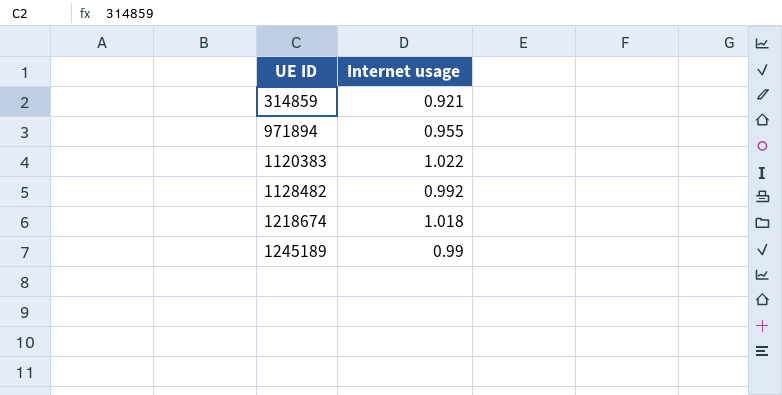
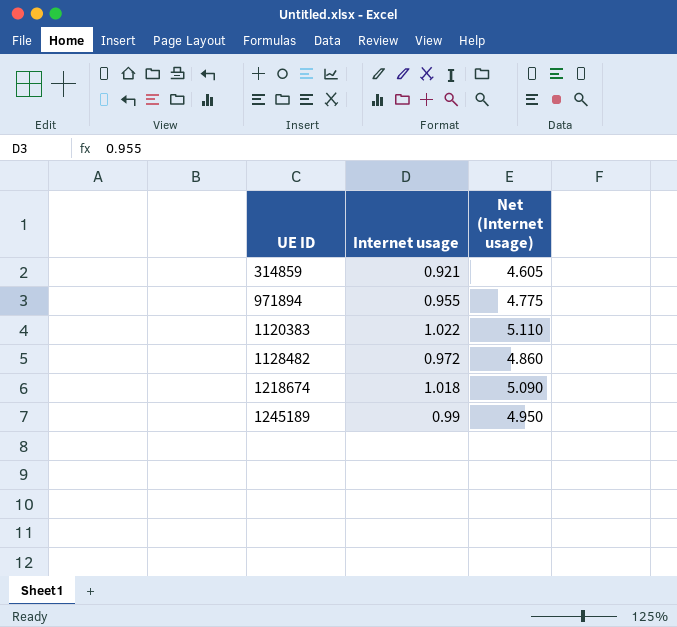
column Net (Internet usage) | formula: none -> [Internet usage] * 5
1128482 | Internet usage: 0.992 -> 0.972

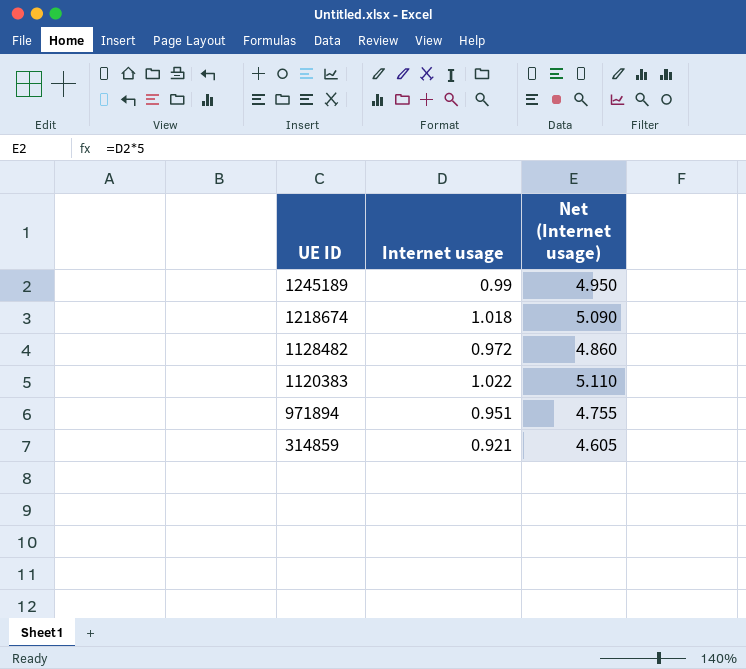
row order: UE ID ascending -> UE ID descending
971894 | Internet usage: 0.955 -> 0.951
971894 | Net (Internet usage): 4.775 -> 4.755

